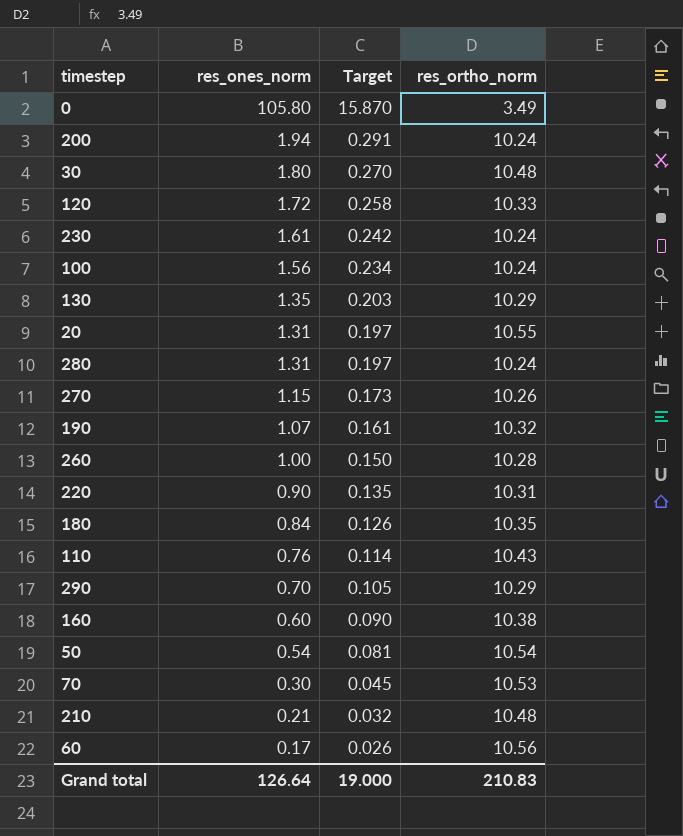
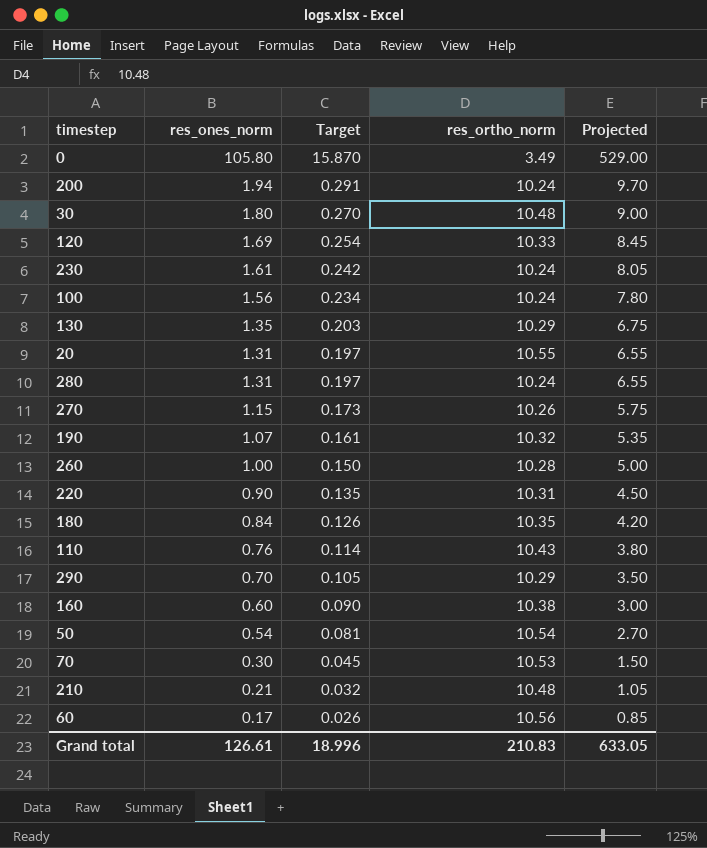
column Projected | formula: none -> [res_ones_norm] * 5
120 | res_ones_norm: 1.72 -> 1.69
120 | Target: 0.258 -> 0.254
Grand total | res_ones_norm: 126.64 -> 126.61
Grand total | Target: 19.000 -> 18.996

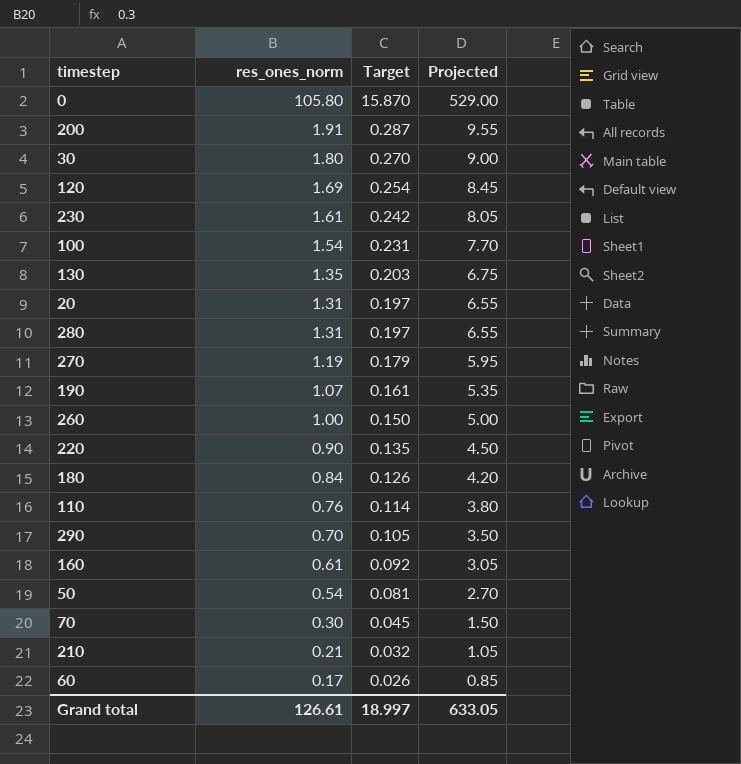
column res_ortho_norm | position: 4 -> none
200 | res_ones_norm: 1.94 -> 1.91
200 | Target: 0.291 -> 0.287
200 | Projected: 9.70 -> 9.55
100 | res_ones_norm: 1.56 -> 1.54
100 | Target: 0.234 -> 0.231
100 | Projected: 7.80 -> 7.70
270 | res_ones_norm: 1.15 -> 1.19
270 | Target: 0.173 -> 0.179
270 | Projected: 5.75 -> 5.95
160 | res_ones_norm: 0.60 -> 0.61
160 | Target: 0.090 -> 0.092
160 | Projected: 3.00 -> 3.05
Grand total | Target: 18.996 -> 18.997

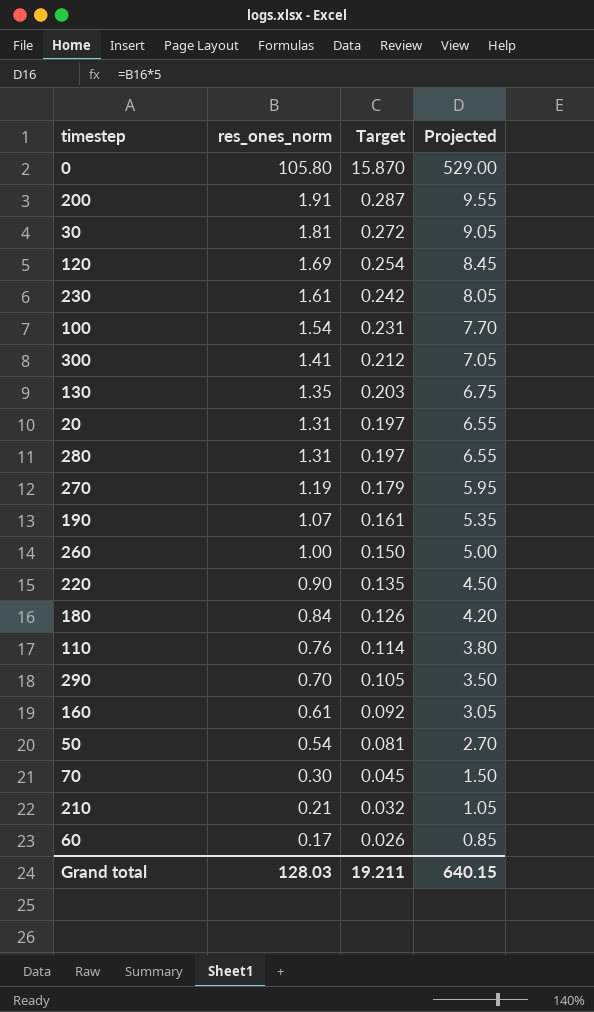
30 | res_ones_norm: 1.80 -> 1.81
30 | Target: 0.270 -> 0.272
30 | Projected: 9.00 -> 9.05
row 300: none -> 1.41 | 0.212 | 7.05
Grand total | res_ones_norm: 126.61 -> 128.03
Grand total | Target: 18.997 -> 19.211
Grand total | Projected: 633.05 -> 640.15

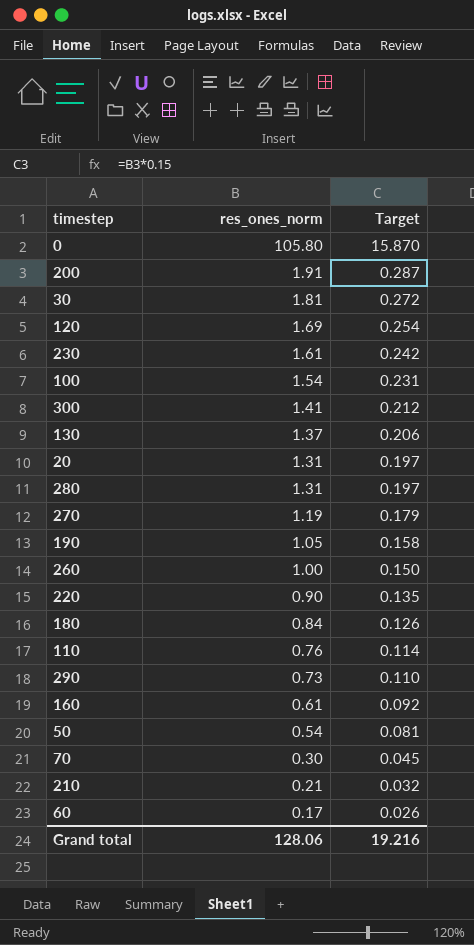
column Projected | formula: [res_ones_norm] * 5 -> none
130 | res_ones_norm: 1.35 -> 1.37
130 | Target: 0.203 -> 0.206
190 | res_ones_norm: 1.07 -> 1.05
190 | Target: 0.161 -> 0.158
290 | res_ones_norm: 0.70 -> 0.73
290 | Target: 0.105 -> 0.110
Grand total | res_ones_norm: 128.03 -> 128.06
Grand total | Target: 19.211 -> 19.216

